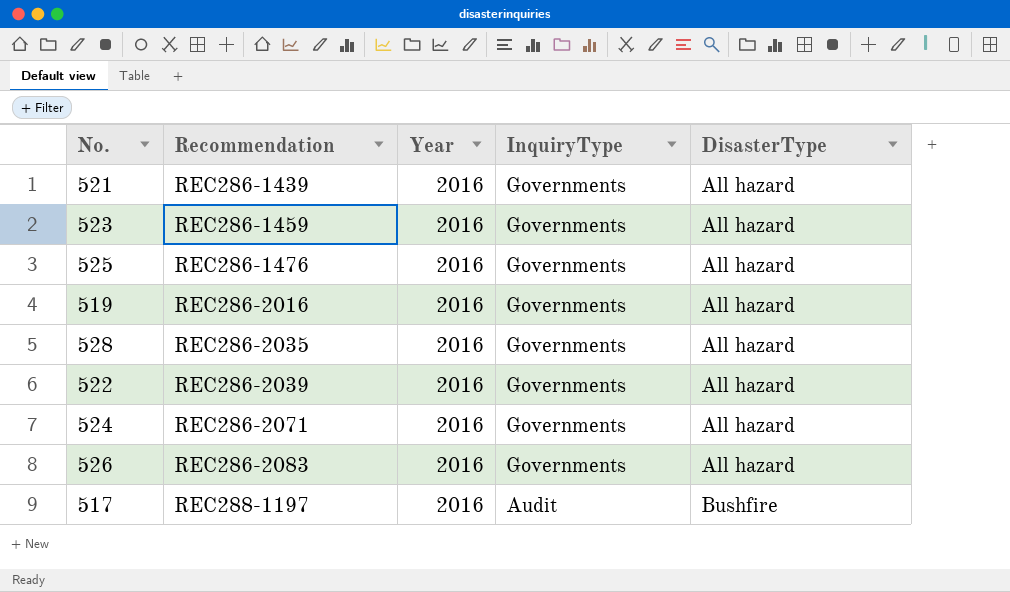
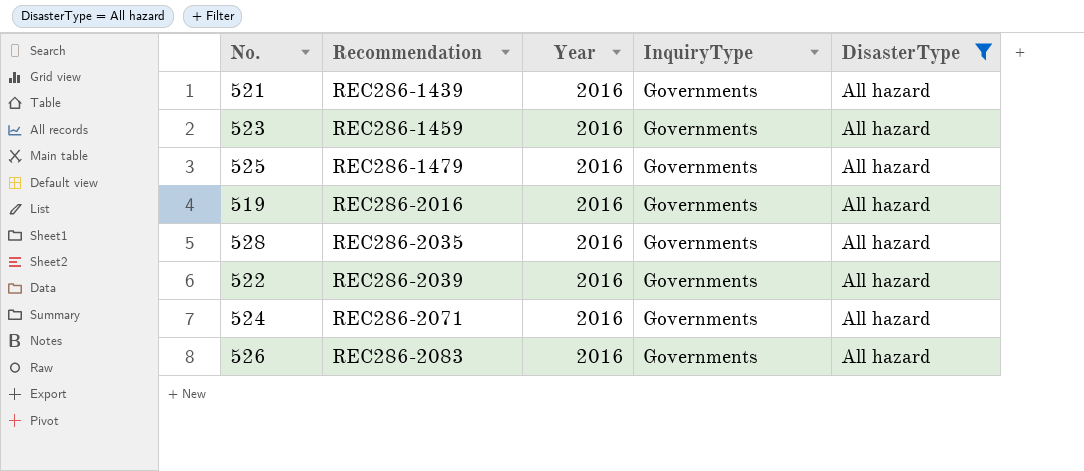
filter: none -> DisasterType = All hazard
525 | Recommendation: REC286-1476 -> REC286-1479

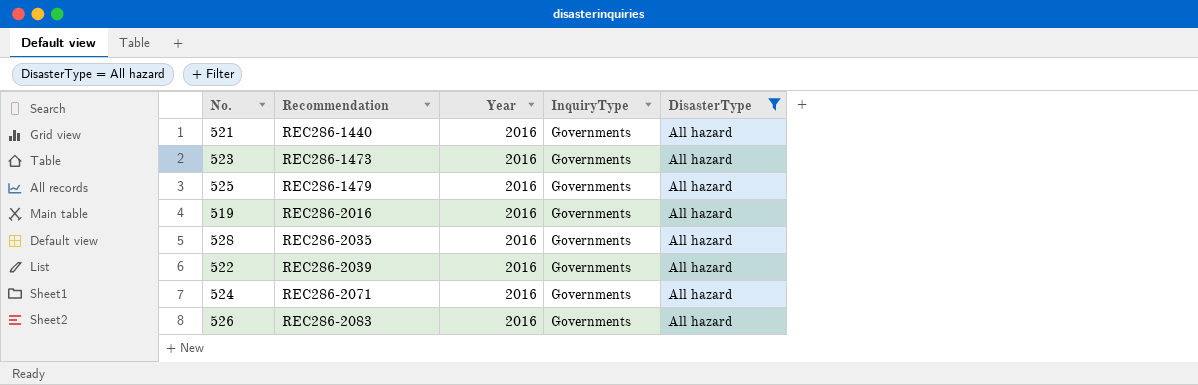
521 | Recommendation: REC286-1439 -> REC286-1440
523 | Recommendation: REC286-1459 -> REC286-1473

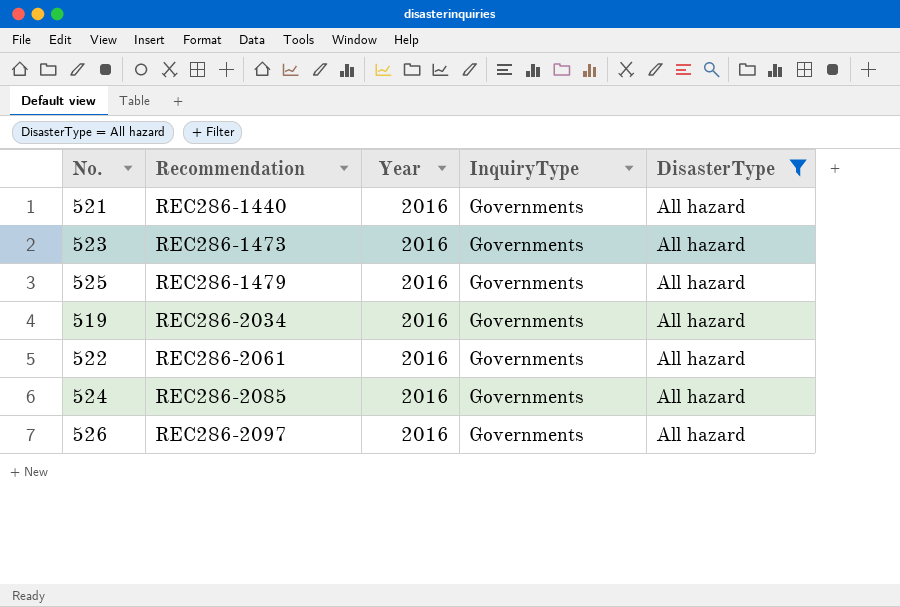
row 528: REC286-2035 | 2016 | Governments | All hazard -> none
519 | Recommendation: REC286-2016 -> REC286-2034
522 | Recommendation: REC286-2039 -> REC286-2061
524 | Recommendation: REC286-2071 -> REC286-2085
526 | Recommendation: REC286-2083 -> REC286-2097

